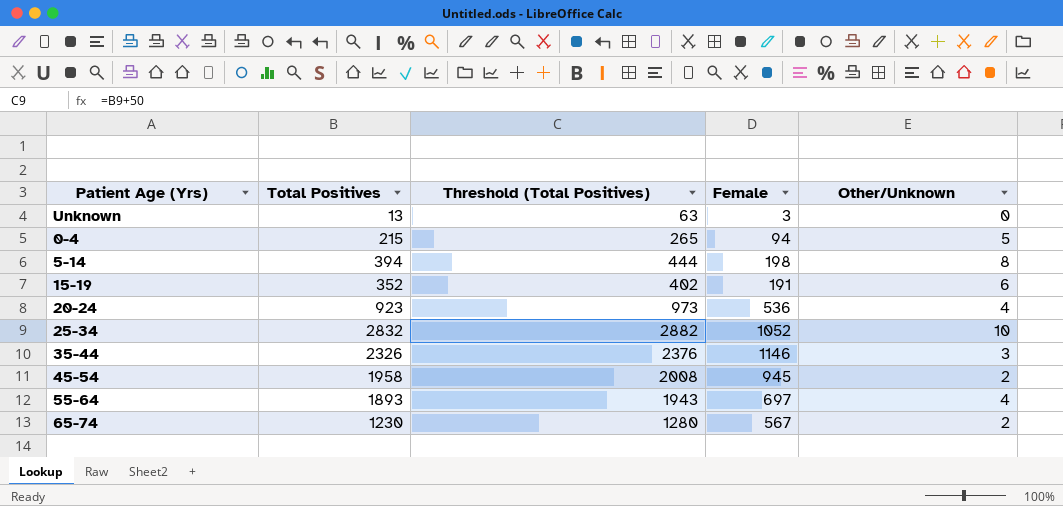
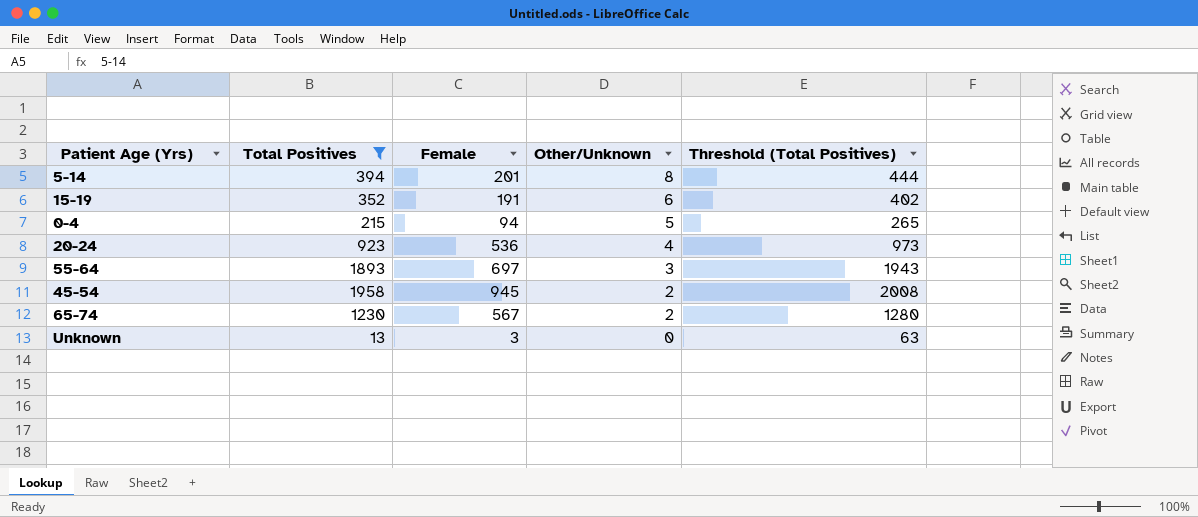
filter: none -> Total Positives <= 1958
row order: none -> Other/Unknown descending
column Threshold (Total Positives) | position: 3 -> 5
5-14 | Female: 198 -> 201
55-64 | Other/Unknown: 4 -> 3

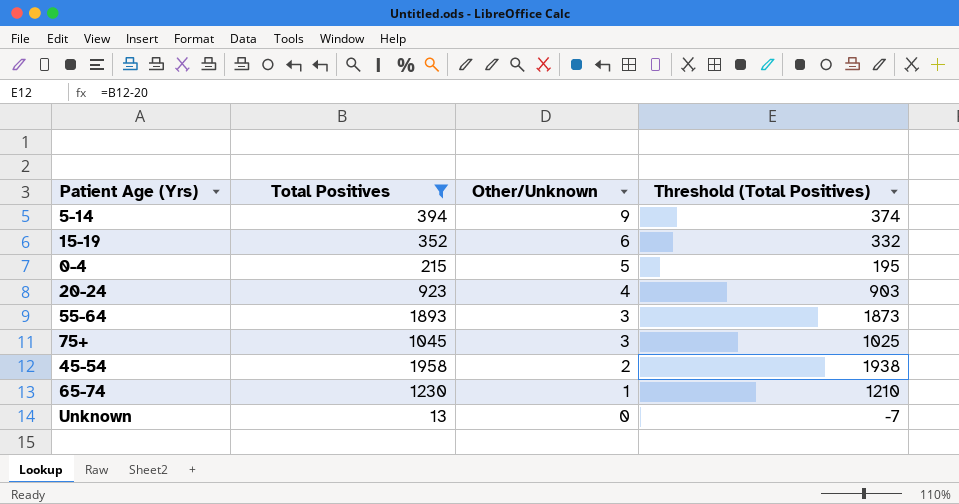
column Female | position: 3 -> none
column Threshold (Total Positives) | formula: [Total Positives] + 50 -> [Total Positives] - 20
5-14 | Other/Unknown: 8 -> 9
row 75+: none -> 1045 | 3 | 1025
65-74 | Other/Unknown: 2 -> 1

